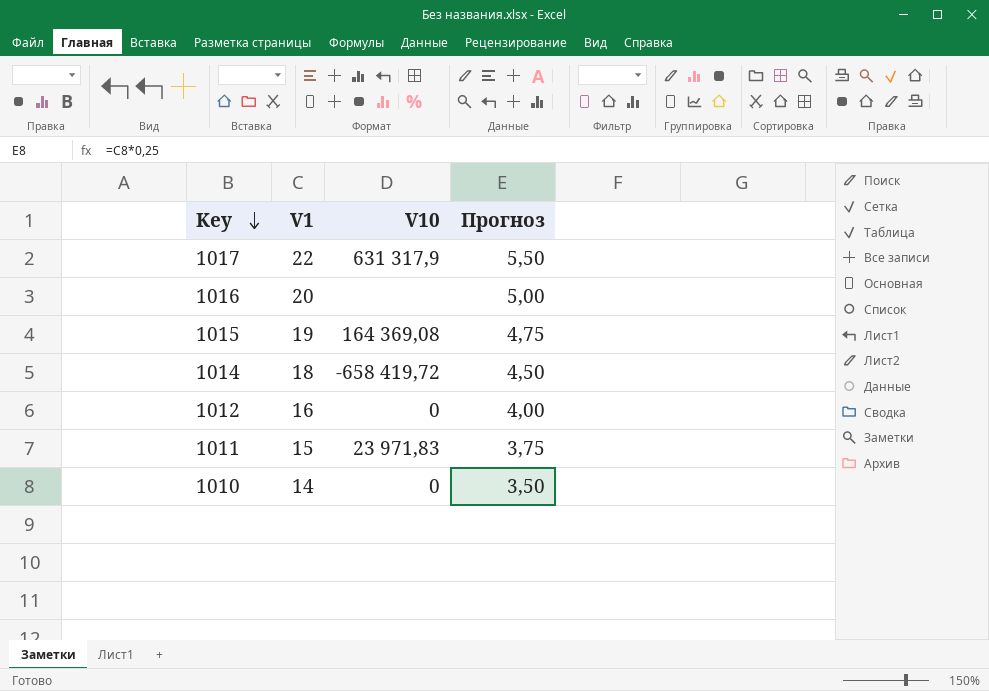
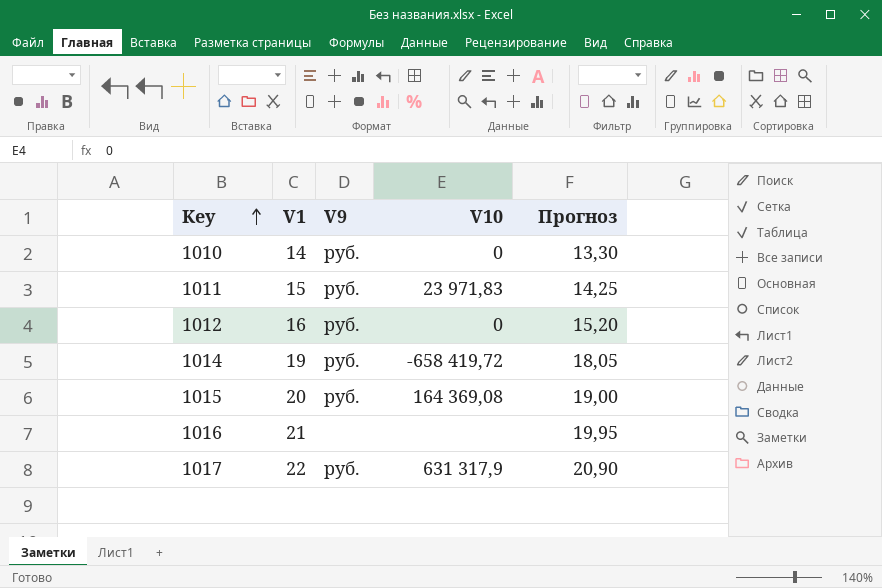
row order: Key descending -> Key ascending
column V9 | position: none -> 3
column Прогноз | formula: [V1] * 0,25 -> [V1] * 0,95
1014 | V1: 18 -> 19
1015 | V1: 19 -> 20
1016 | V1: 20 -> 21

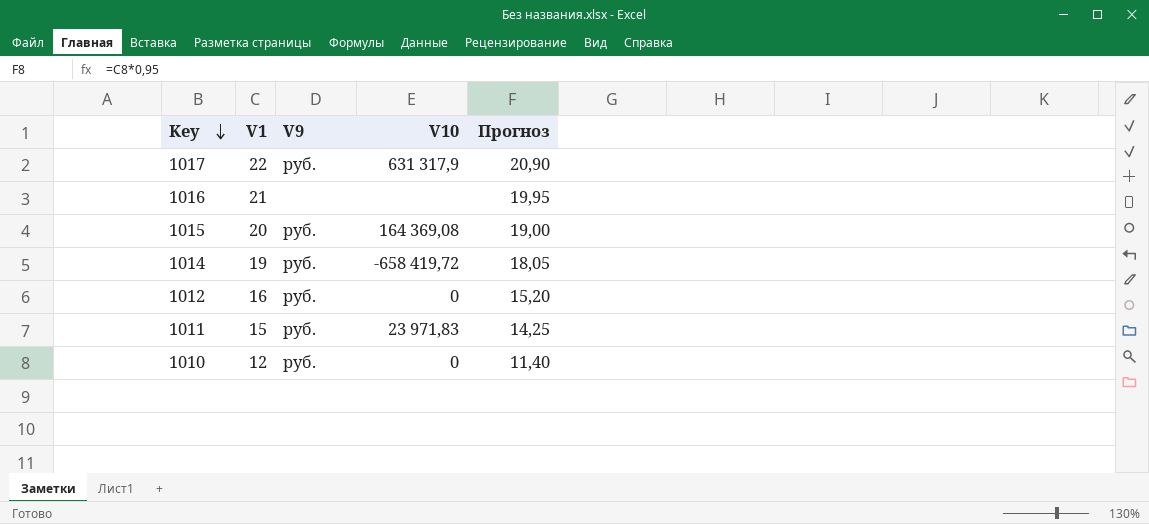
row order: Key ascending -> Key descending
1010 | V1: 14 -> 12
1010 | Прогноз: 13,30 -> 11,40

